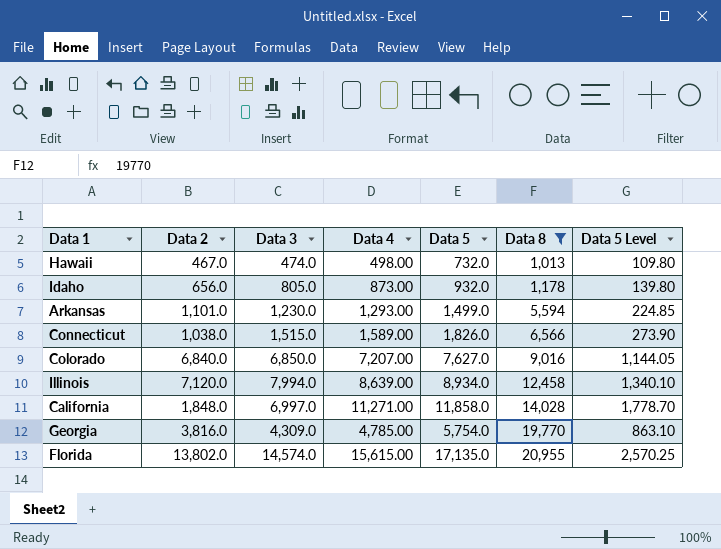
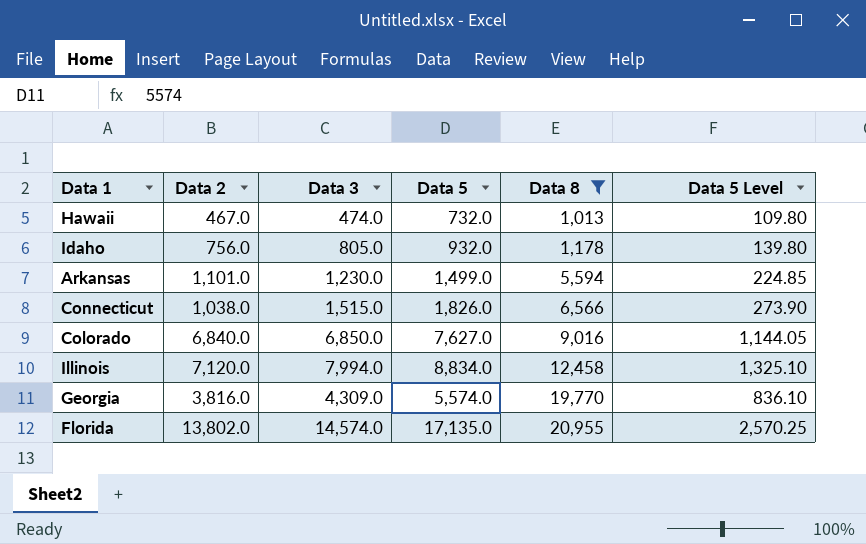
column Data 4 | position: 4 -> none
row California: 1,848.0 | 6,997.0 | 11,271.00 | 11,858.0 | 14,028 | 1,778.70 -> none
Idaho | Data 2: 656.0 -> 756.0
Illinois | Data 5: 8,934.0 -> 8,834.0
Illinois | Data 5 Level: 1,340.10 -> 1,325.10
Georgia | Data 5: 5,754.0 -> 5,574.0
Georgia | Data 5 Level: 863.10 -> 836.10

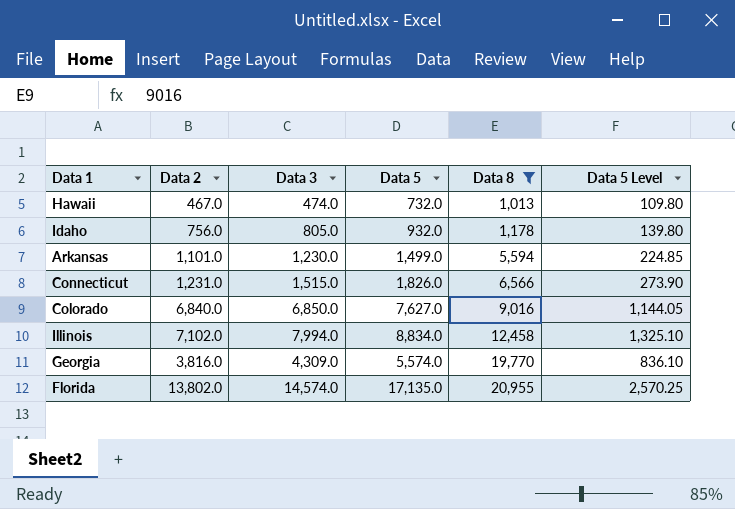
Connecticut | Data 2: 1,038.0 -> 1,231.0
Illinois | Data 2: 7,120.0 -> 7,102.0

